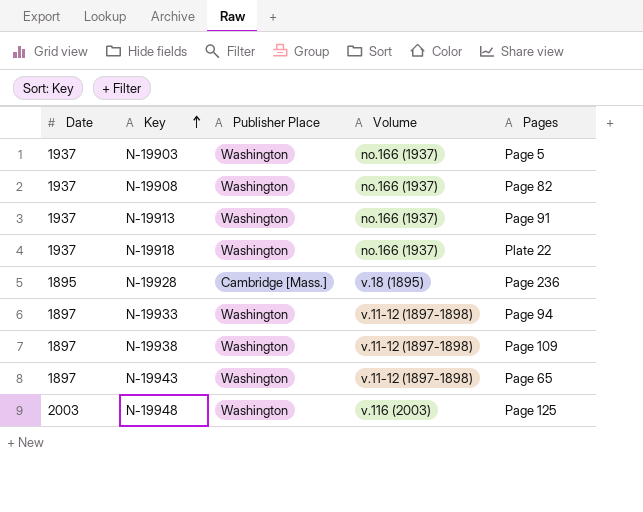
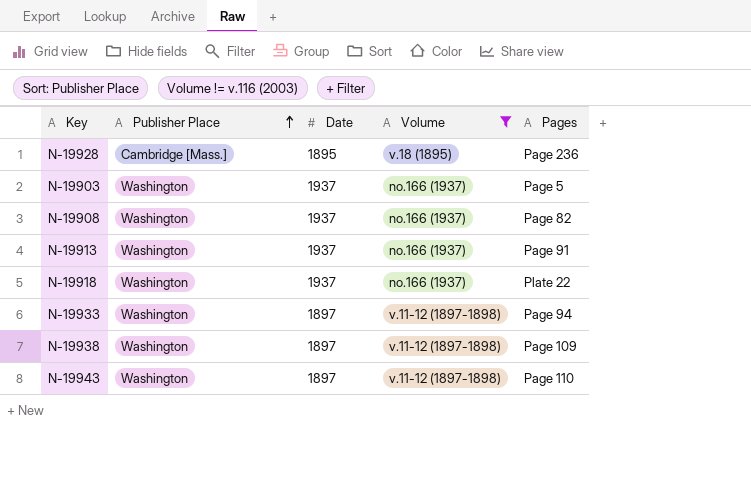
filter: none -> Volume != v.116 (2003)
row order: Key ascending -> Publisher Place ascending
column Date | position: 1 -> 3
N-19943 | Pages: Page 65 -> Page 110

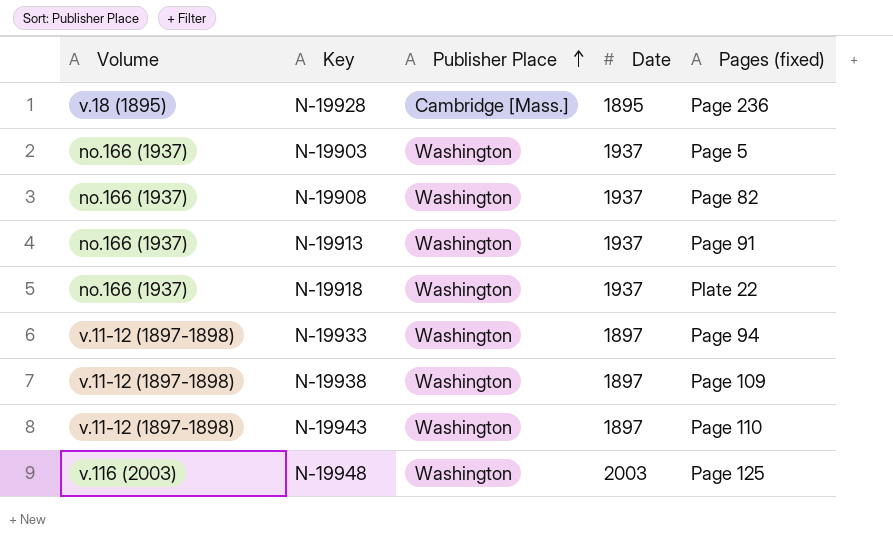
filter: Volume != v.116 (2003) -> none
column Volume | position: 4 -> 1
column name: Pages -> Pages (fixed)

